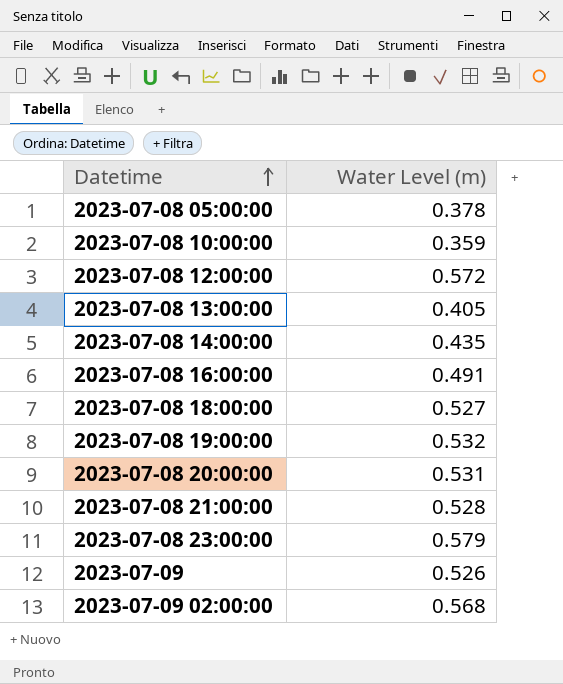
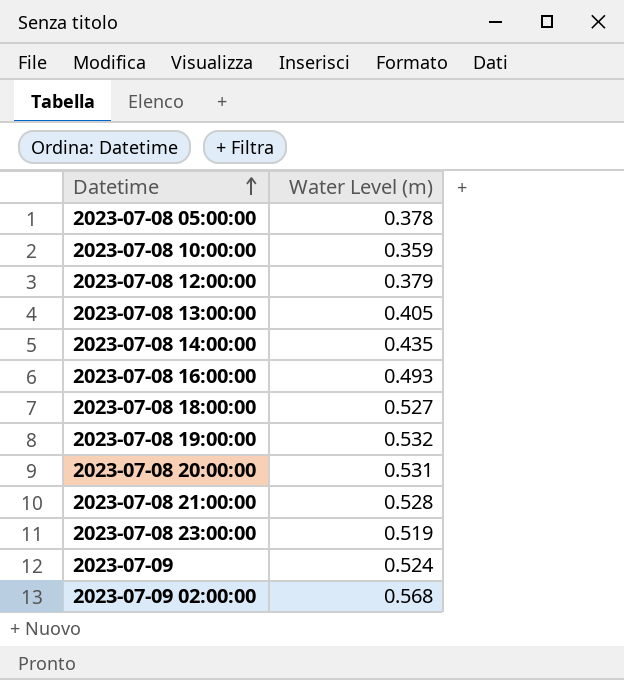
2023-07-08 12:00:00 | Water Level (m): 0.572 -> 0.379
2023-07-08 16:00:00 | Water Level (m): 0.491 -> 0.493
2023-07-08 23:00:00 | Water Level (m): 0.579 -> 0.519
2023-07-09 | Water Level (m): 0.526 -> 0.524

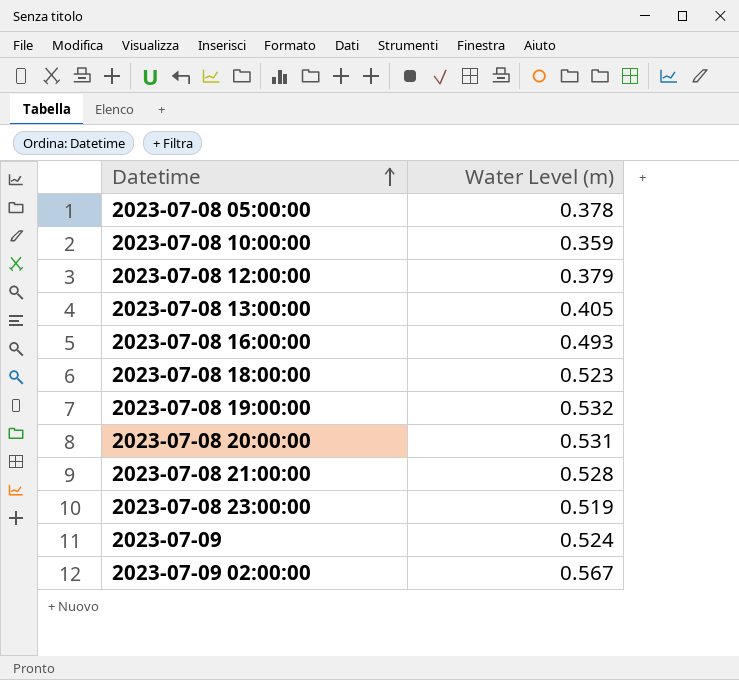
row 2023-07-08 14:00:00: 0.435 -> none
2023-07-08 18:00:00 | Water Level (m): 0.527 -> 0.523
2023-07-09 02:00:00 | Water Level (m): 0.568 -> 0.567

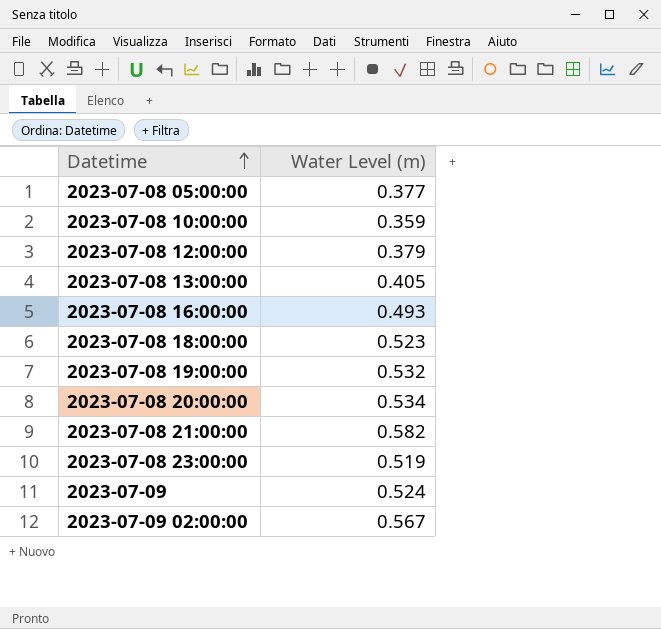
2023-07-08 05:00:00 | Water Level (m): 0.378 -> 0.377
2023-07-08 20:00:00 | Water Level (m): 0.531 -> 0.534
2023-07-08 21:00:00 | Water Level (m): 0.528 -> 0.582

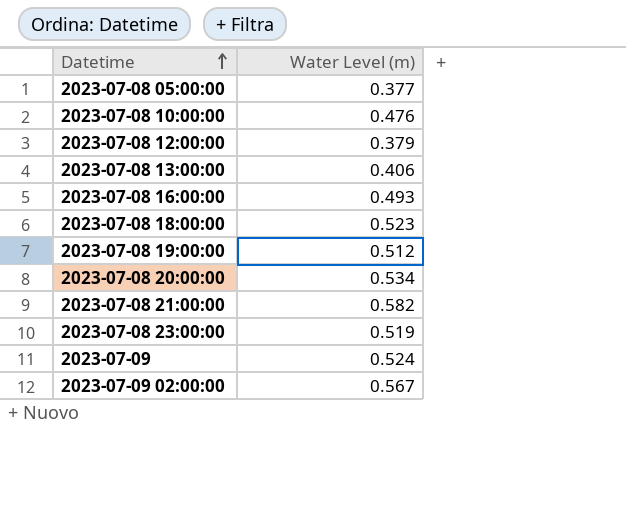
2023-07-08 10:00:00 | Water Level (m): 0.359 -> 0.476
2023-07-08 13:00:00 | Water Level (m): 0.405 -> 0.406
2023-07-08 19:00:00 | Water Level (m): 0.532 -> 0.512

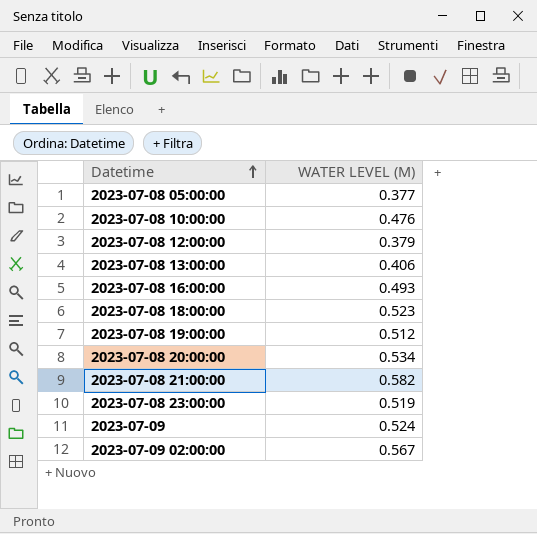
column name: Water Level (m) -> WATER LEVEL (M)

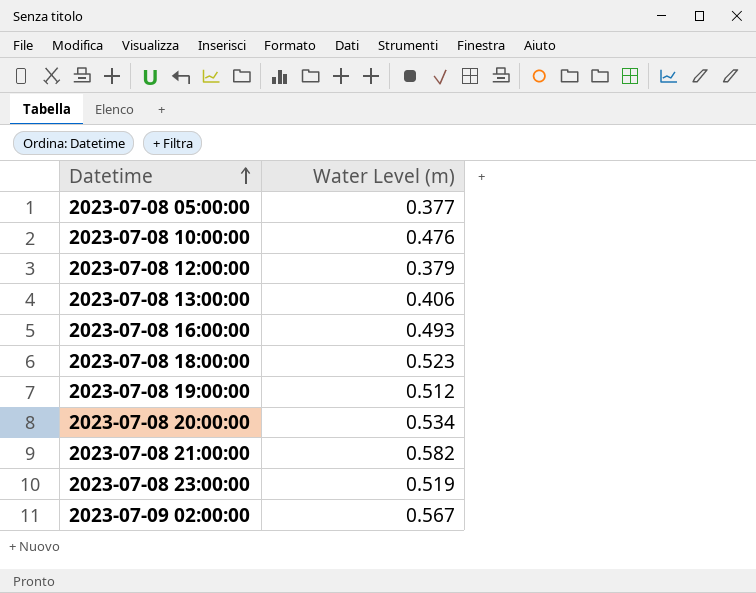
column name: WATER LEVEL (M) -> Water Level (m)
row 2023-07-09: 0.524 -> none

